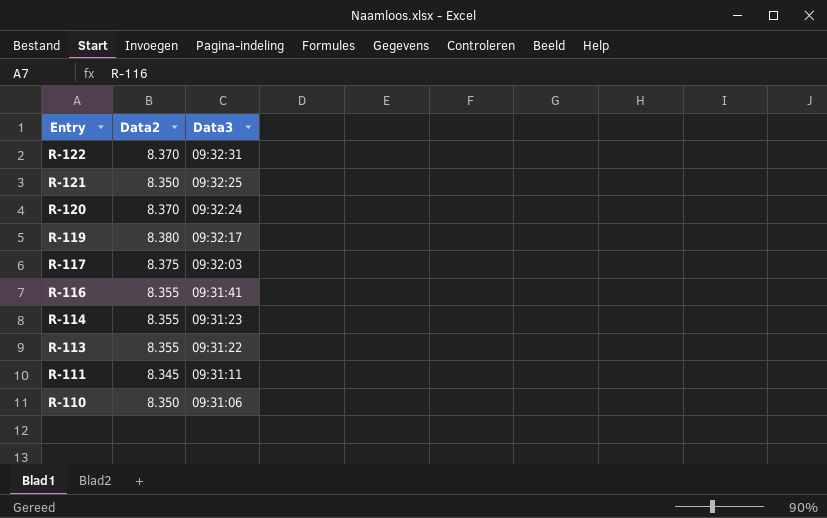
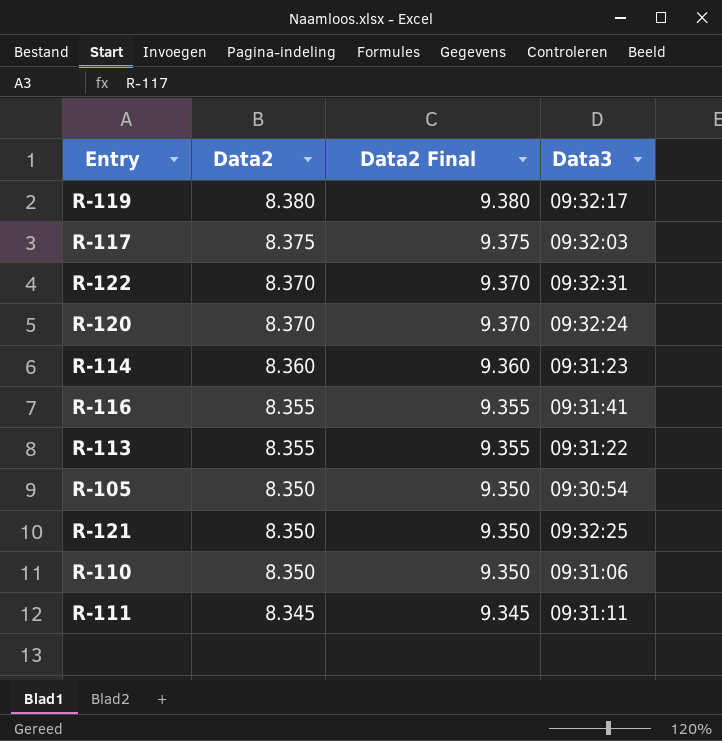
row order: Entry descending -> Data2 descending
column Data2 Final | formula: none -> [Data2] + 1
R-114 | Data2: 8.355 -> 8.360
row R-105: none -> 8.350 | 9.350 | 09:30:54

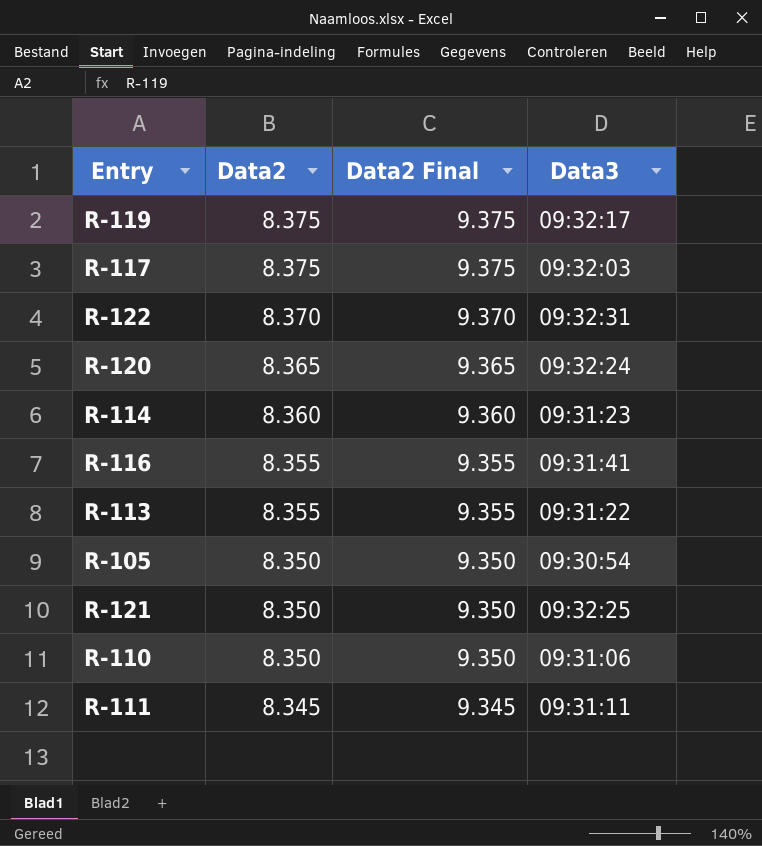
R-119 | Data2: 8.380 -> 8.375
R-119 | Data2 Final: 9.380 -> 9.375
R-120 | Data2: 8.370 -> 8.365
R-120 | Data2 Final: 9.370 -> 9.365

